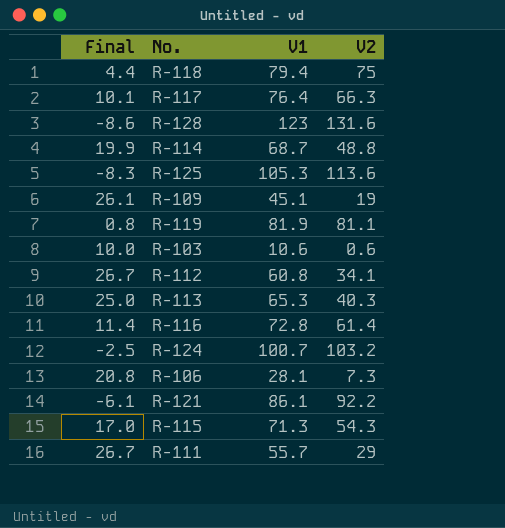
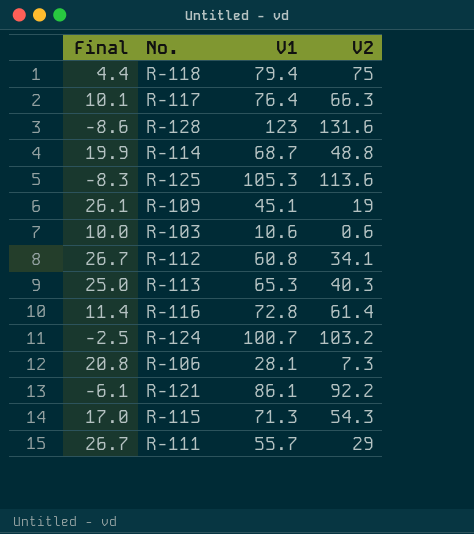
row R-119: 0.8 | 81.9 | 81.1 -> none

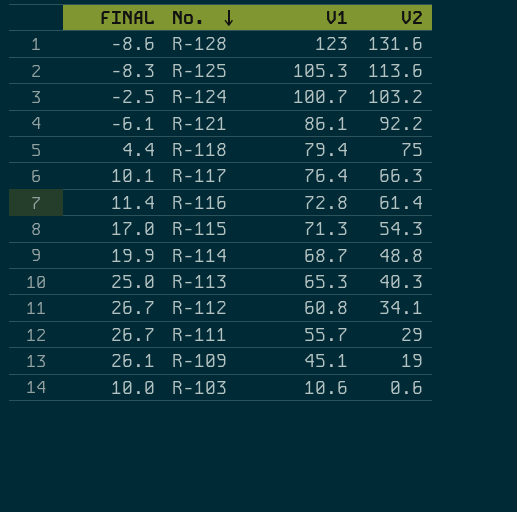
row order: none -> No. descending
column name: Final -> FINAL
row R-106: 20.8 | 28.1 | 7.3 -> none

